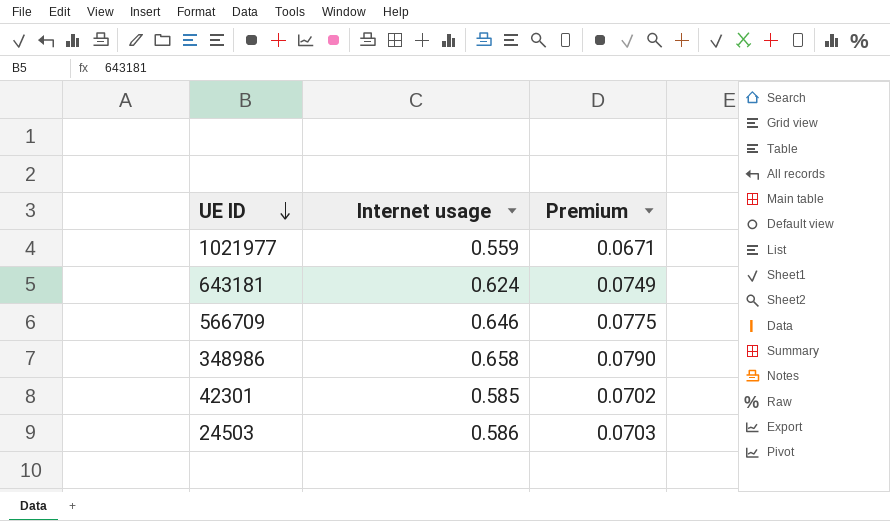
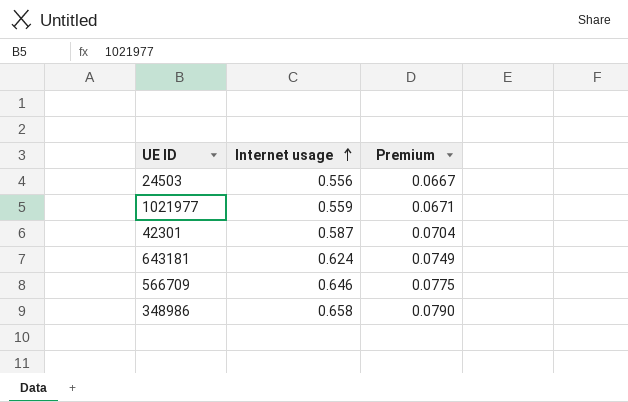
row order: UE ID descending -> Internet usage ascending
24503 | Internet usage: 0.586 -> 0.556
24503 | Premium: 0.0703 -> 0.0667
42301 | Internet usage: 0.585 -> 0.587
42301 | Premium: 0.0702 -> 0.0704

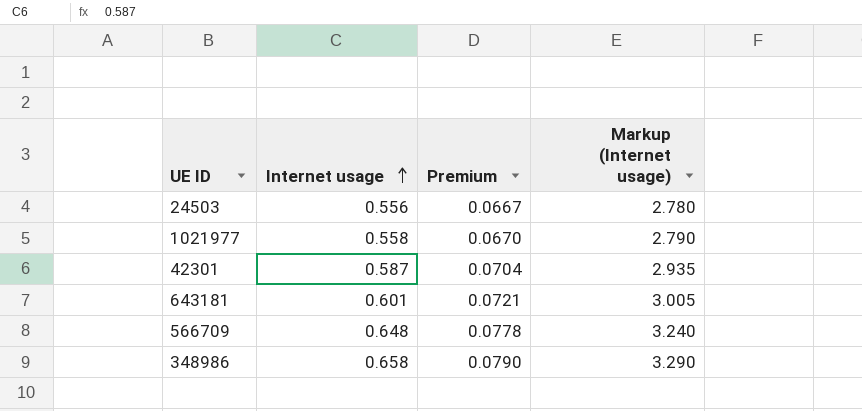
column Markup (Internet usage) | formula: none -> [Internet usage] * 5
1021977 | Internet usage: 0.559 -> 0.558
1021977 | Premium: 0.0671 -> 0.0670
643181 | Internet usage: 0.624 -> 0.601
643181 | Premium: 0.0749 -> 0.0721
566709 | Internet usage: 0.646 -> 0.648
566709 | Premium: 0.0775 -> 0.0778

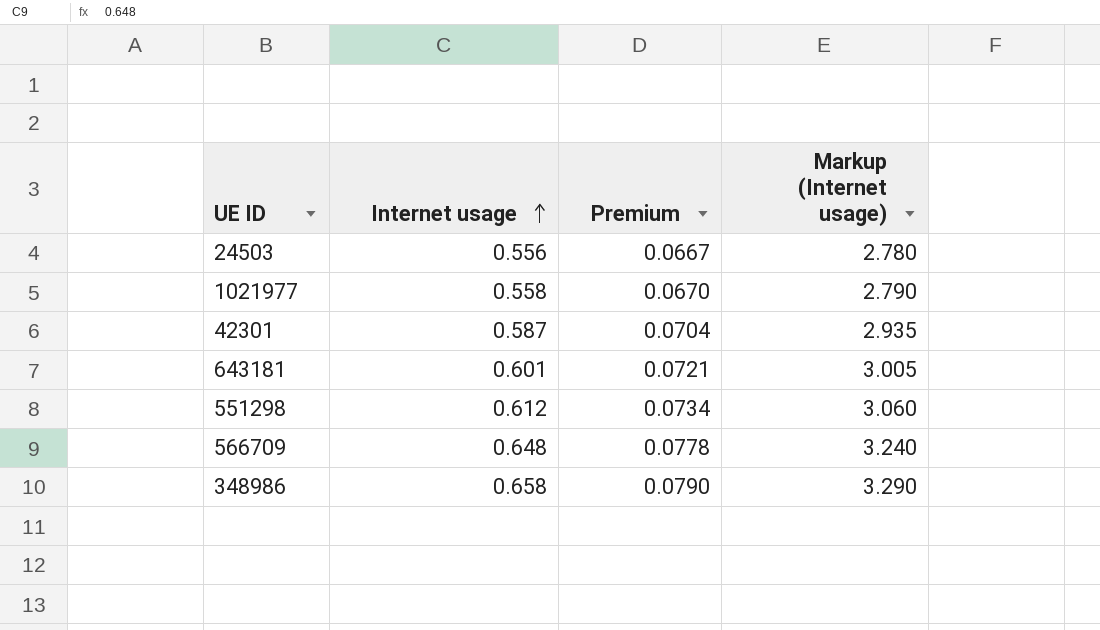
row 551298: none -> 0.612 | 0.0734 | 3.060

